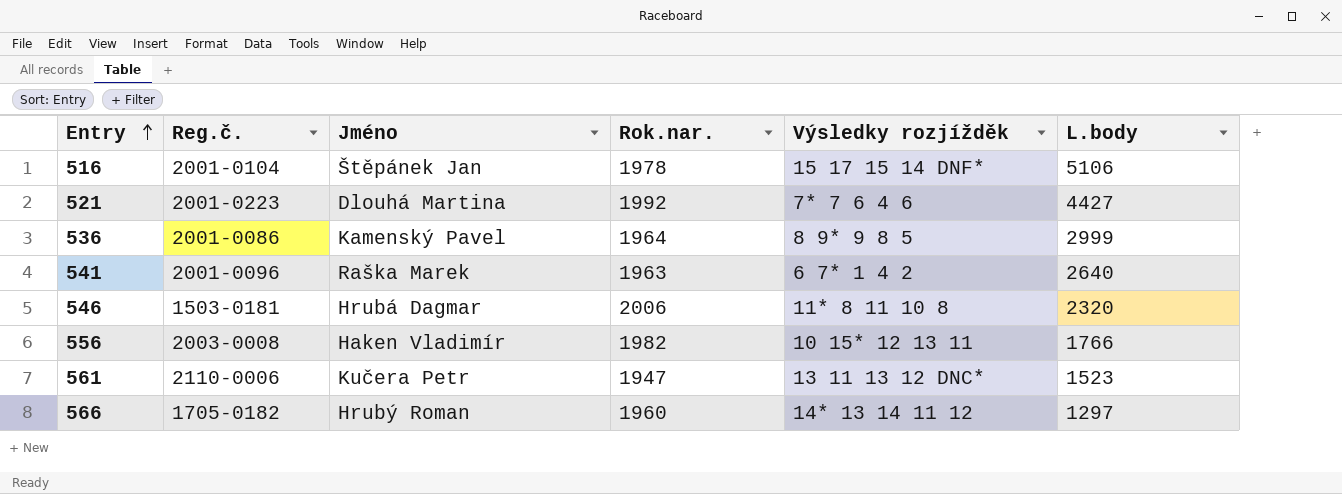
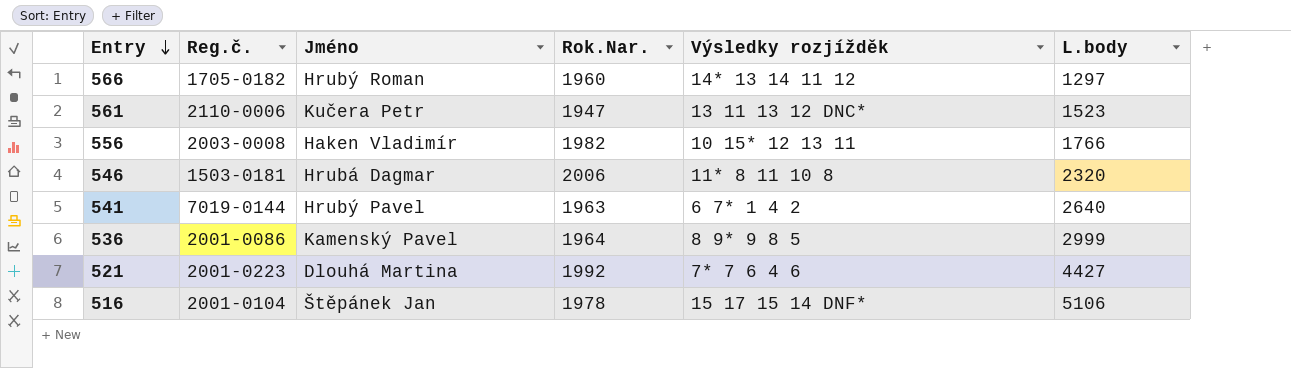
row order: Entry ascending -> Entry descending
column name: Rok.nar. -> Rok.Nar.
541 | Reg.č.: 2001-0096 -> 7019-0144
541 | Jméno: Raška Marek -> Hrubý Pavel

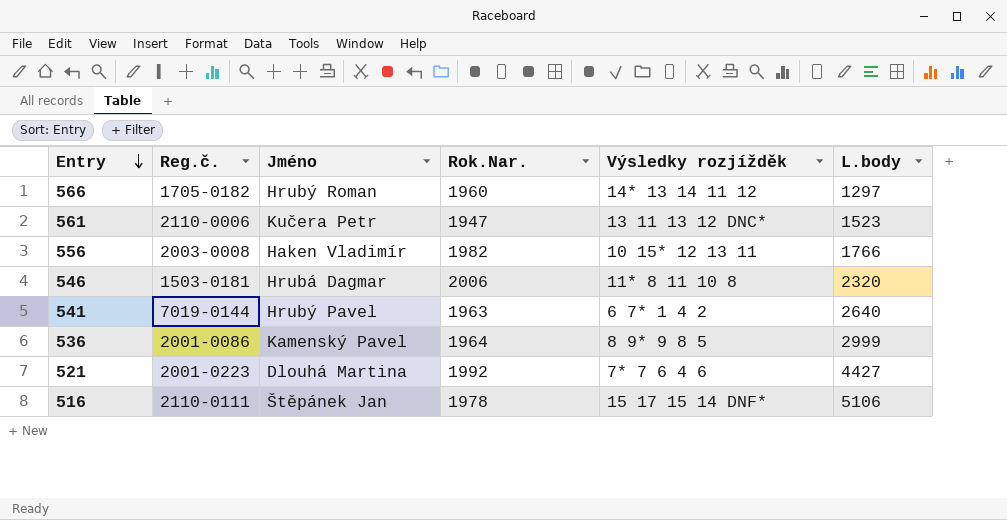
516 | Reg.č.: 2001-0104 -> 2110-0111

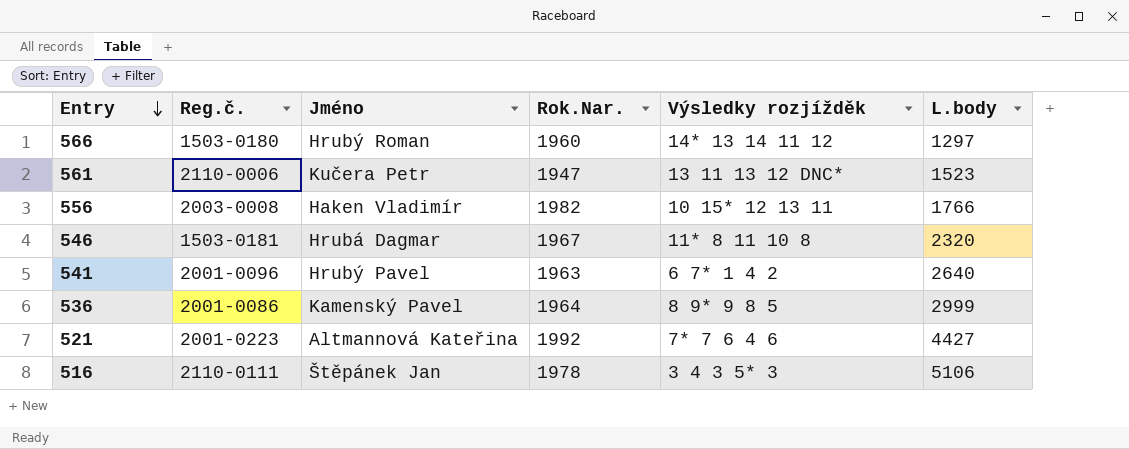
566 | Reg.č.: 1705-0182 -> 1503-0180
546 | Rok.Nar.: 2006 -> 1967
541 | Reg.č.: 7019-0144 -> 2001-0096
521 | Jméno: Dlouhá Martina -> Altmannová Kateřina
516 | Výsledky rozjížděk: 15 17 15 14 DNF* -> 3 4 3 5* 3

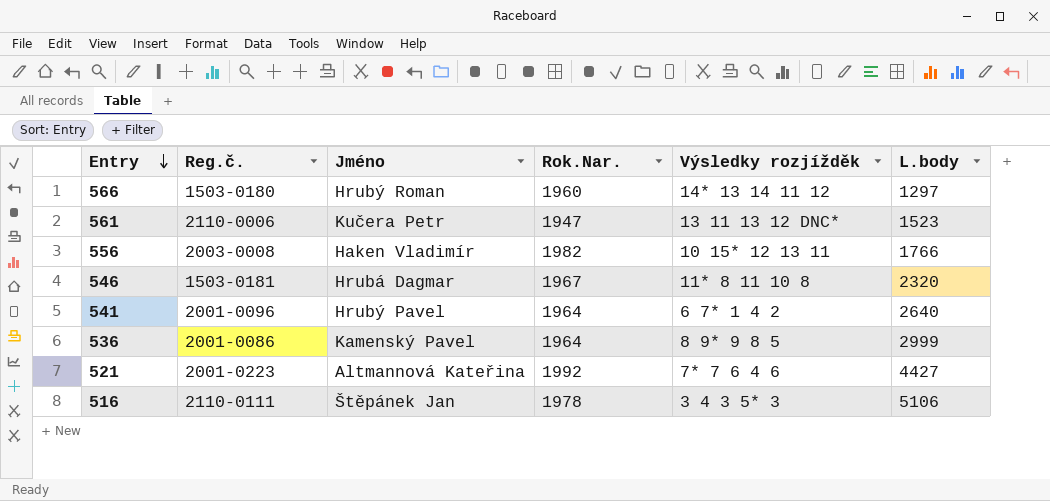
541 | Rok.Nar.: 1963 -> 1964

